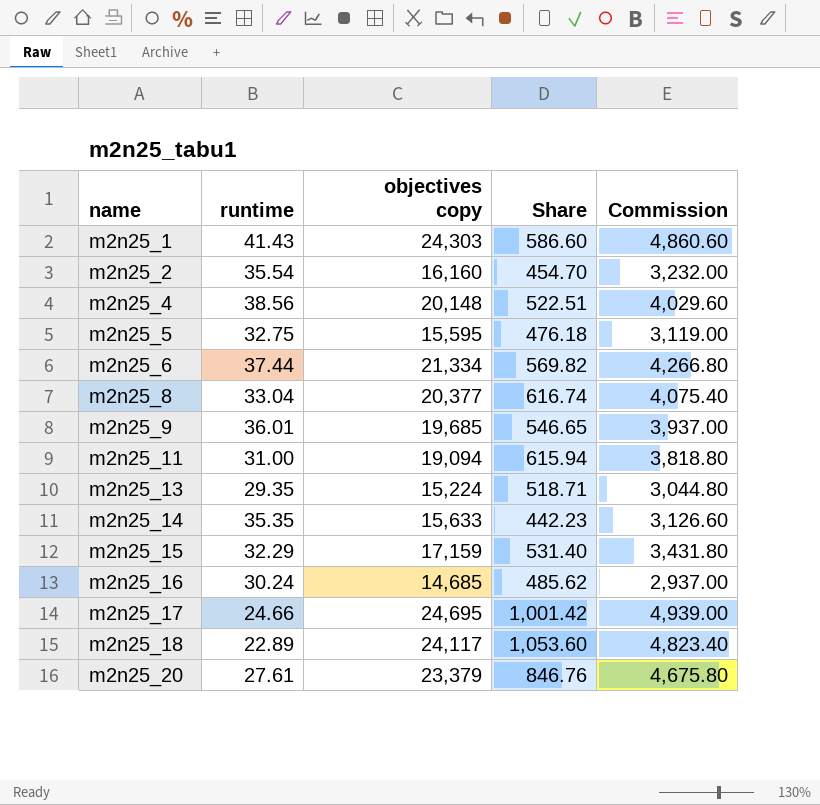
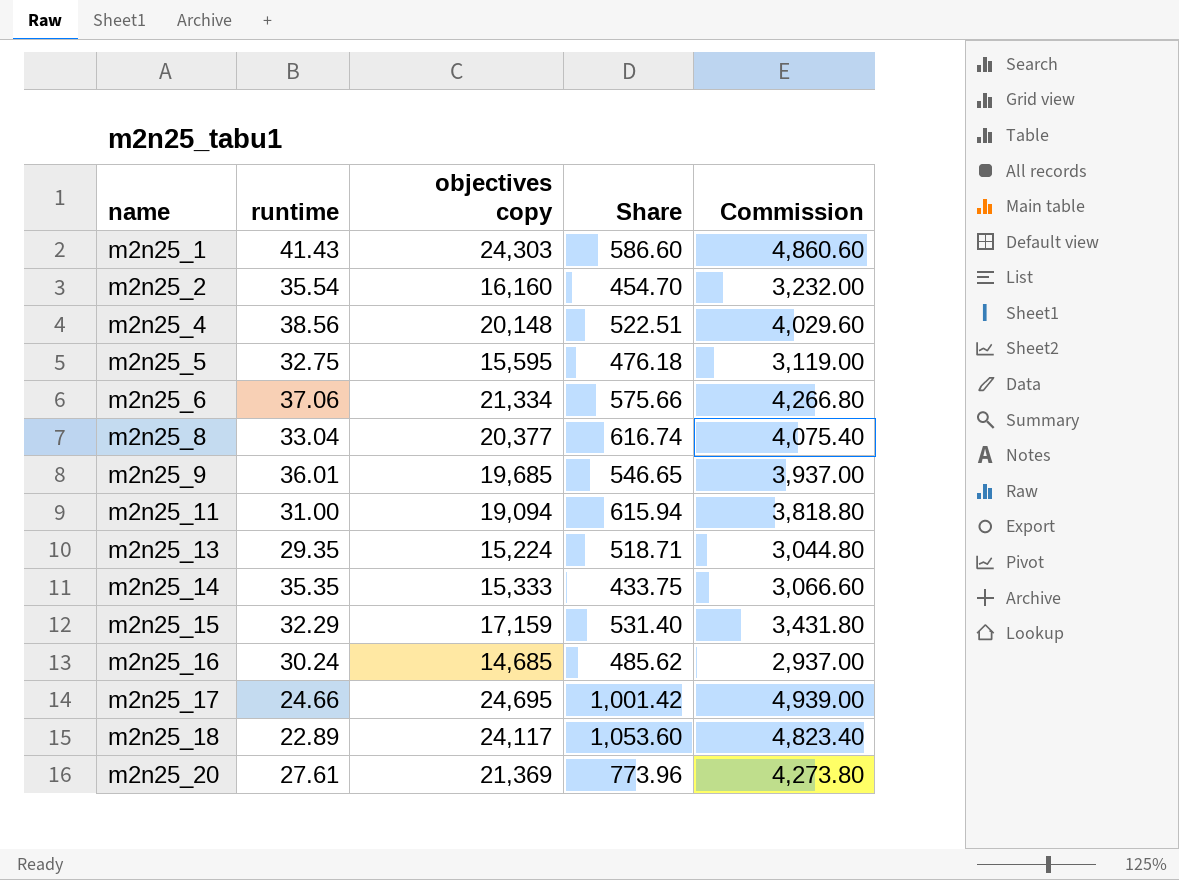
m2n25_6 | runtime: 37.44 -> 37.06
m2n25_6 | Share: 569.82 -> 575.66
m2n25_14 | objectives copy: 15,633 -> 15,333
m2n25_14 | Share: 442.23 -> 433.75
m2n25_14 | Commission: 3,126.60 -> 3,066.60
m2n25_20 | objectives copy: 23,379 -> 21,369
m2n25_20 | Share: 846.76 -> 773.96
m2n25_20 | Commission: 4,675.80 -> 4,273.80

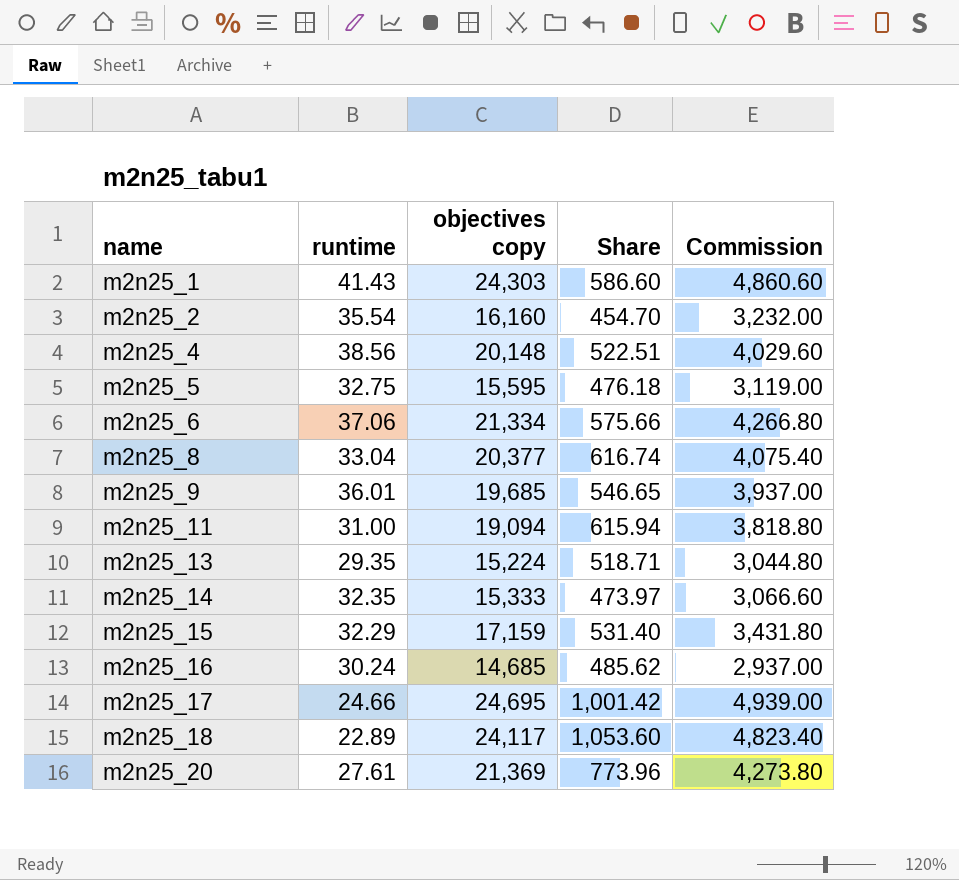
m2n25_14 | runtime: 35.35 -> 32.35
m2n25_14 | Share: 433.75 -> 473.97

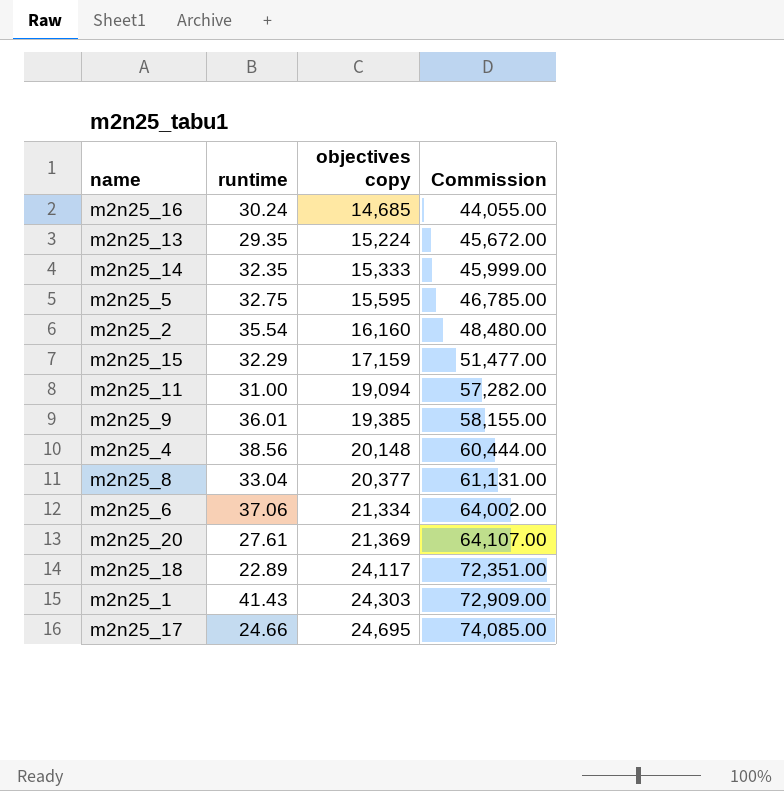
row order: name ascending -> objectives copy ascending
column Share | formula: [objectives copy] / [runtime] -> none
column Commission | formula: [objectives copy] * 0.2 -> [objectives copy] * 3
m2n25_9 | objectives copy: 19,685 -> 19,385

